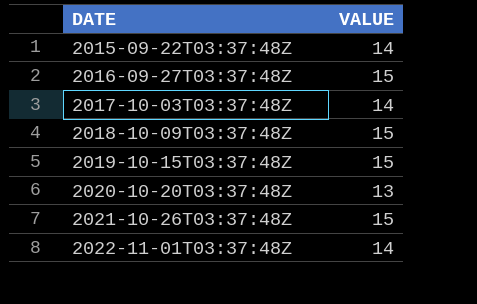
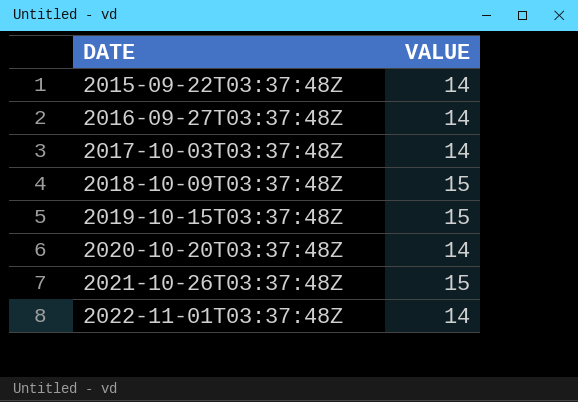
2016-09-27T03:37:48Z | VALUE: 15 -> 14
2020-10-20T03:37:48Z | VALUE: 13 -> 14

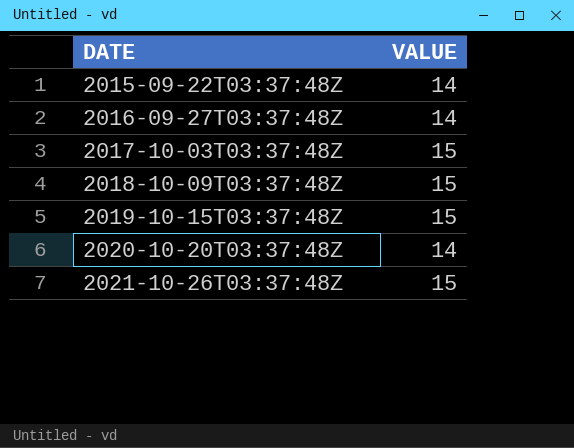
row 2022-11-01T03:37:48Z: 14 -> none
2017-10-03T03:37:48Z | VALUE: 14 -> 15

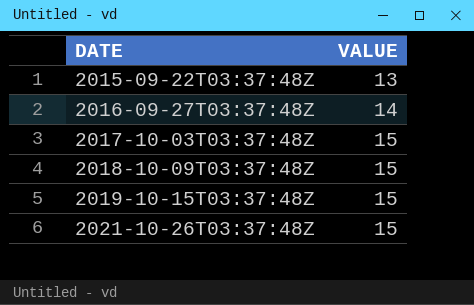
row 2020-10-20T03:37:48Z: 14 -> none
2015-09-22T03:37:48Z | VALUE: 14 -> 13

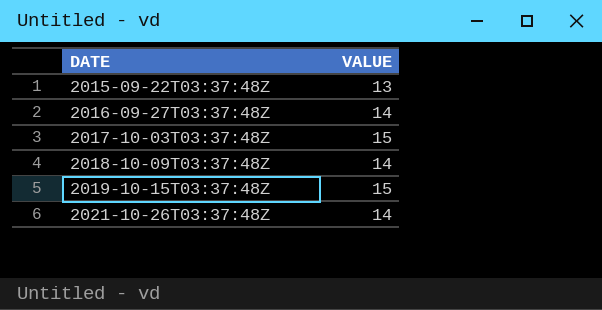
2018-10-09T03:37:48Z | VALUE: 15 -> 14
2021-10-26T03:37:48Z | VALUE: 15 -> 14

